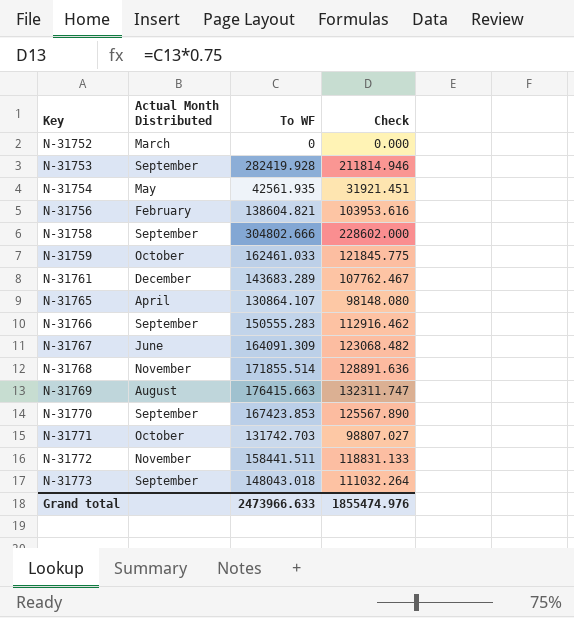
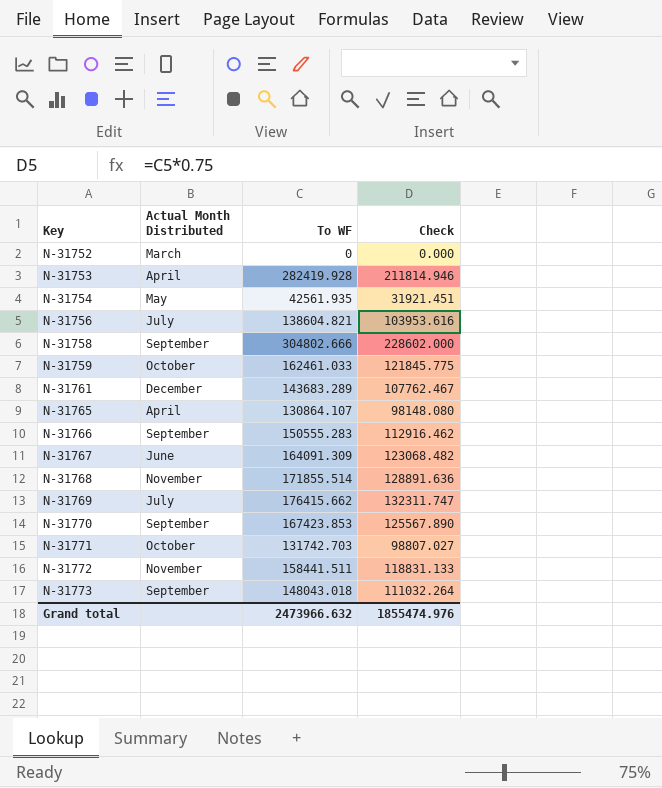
N-31753 | Actual Month Distributed: September -> April
N-31756 | Actual Month Distributed: February -> July
N-31769 | Actual Month Distributed: August -> July
N-31769 | To WF: 176415.663 -> 176415.662
Grand total | To WF: 2473966.633 -> 2473966.632

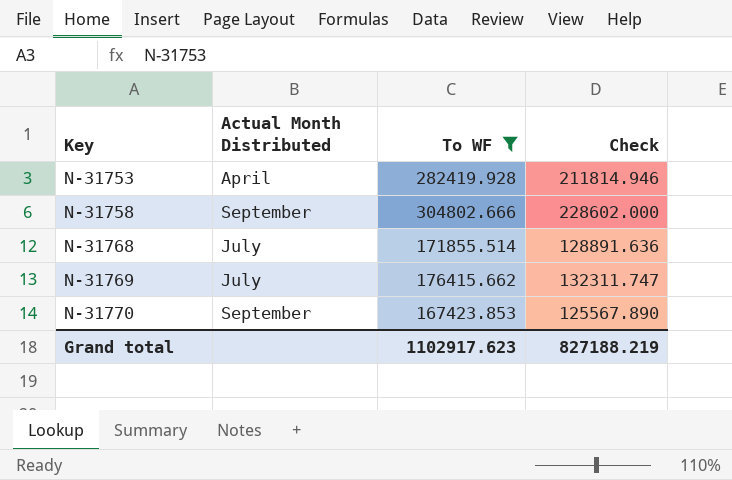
filter: none -> To WF >= 167423.853
N-31768 | Actual Month Distributed: November -> July
Grand total | To WF: 2473966.632 -> 1102917.623
Grand total | Check: 1855474.976 -> 827188.219

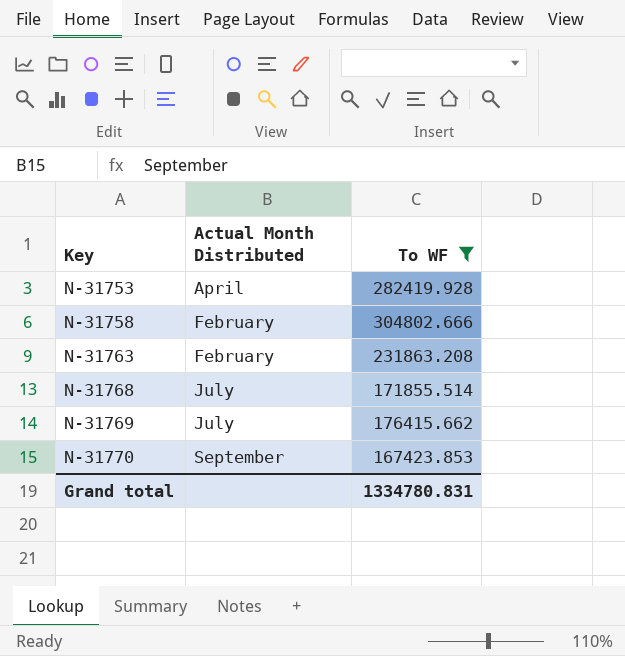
column Check | formula: [To WF] * 0.75 -> none
N-31758 | Actual Month Distributed: September -> February
row N-31763: none -> February | 231863.208
Grand total | To WF: 1102917.623 -> 1334780.831

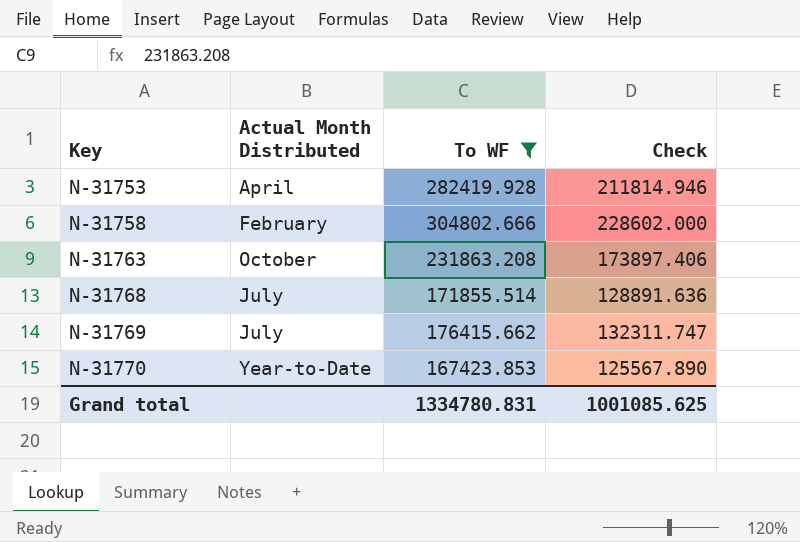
column Check | formula: none -> [To WF] * 0.75
N-31763 | Actual Month Distributed: February -> October
N-31770 | Actual Month Distributed: September -> Year-to-Date

